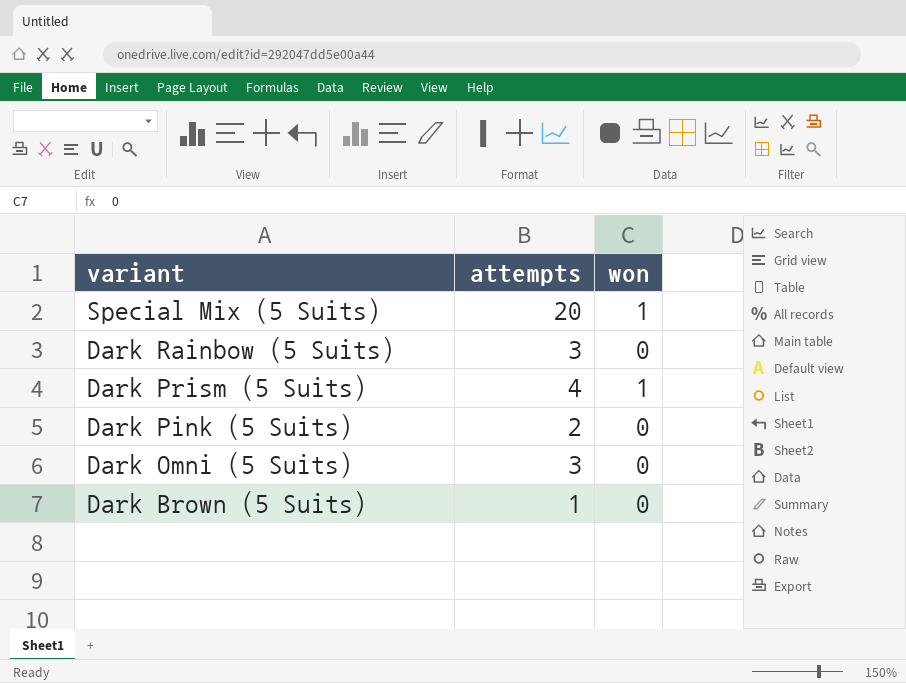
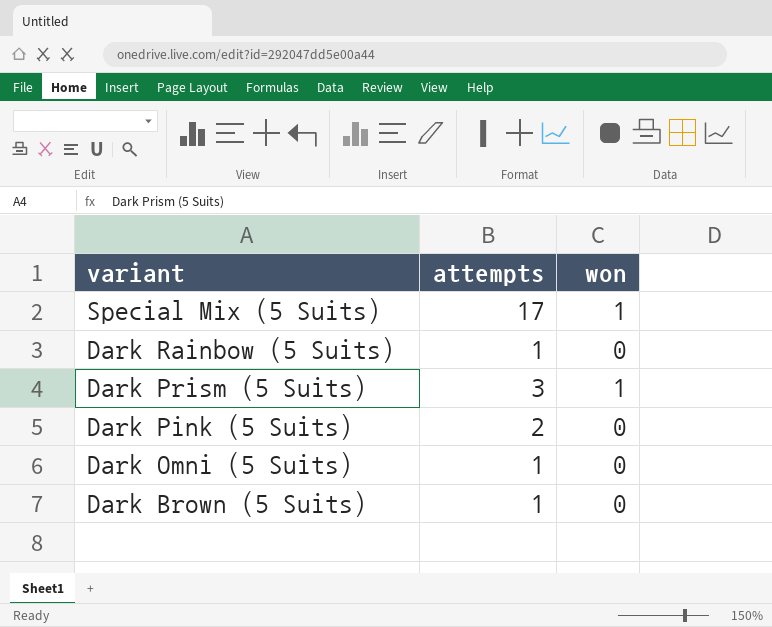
Special Mix (5 Suits) | attempts: 20 -> 17
Dark Rainbow (5 Suits) | attempts: 3 -> 1
Dark Prism (5 Suits) | attempts: 4 -> 3
Dark Omni (5 Suits) | attempts: 3 -> 1

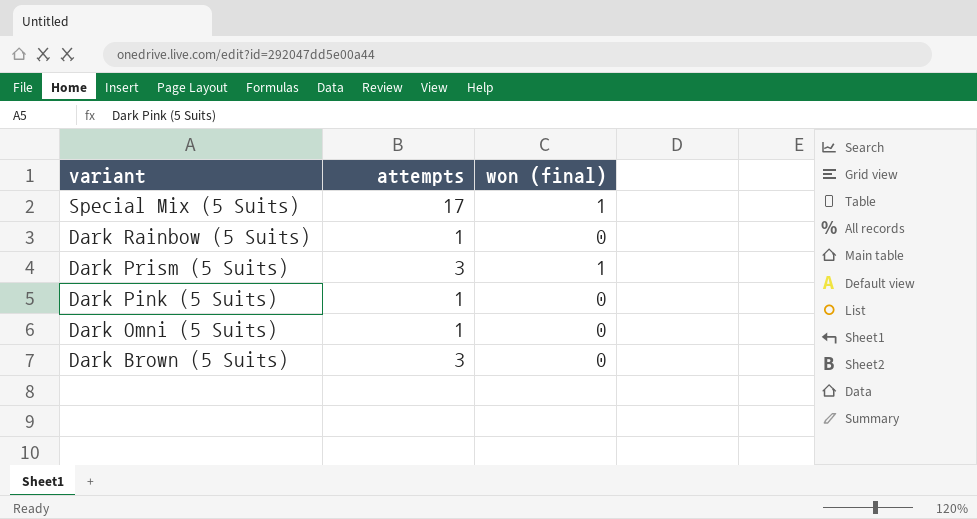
column name: won -> won (final)
Dark Pink (5 Suits) | attempts: 2 -> 1
Dark Brown (5 Suits) | attempts: 1 -> 3

